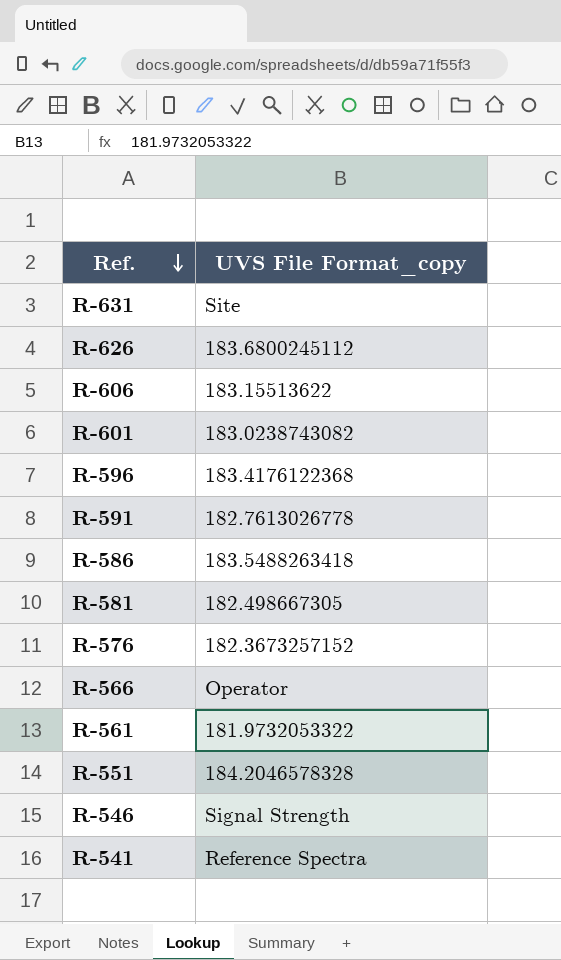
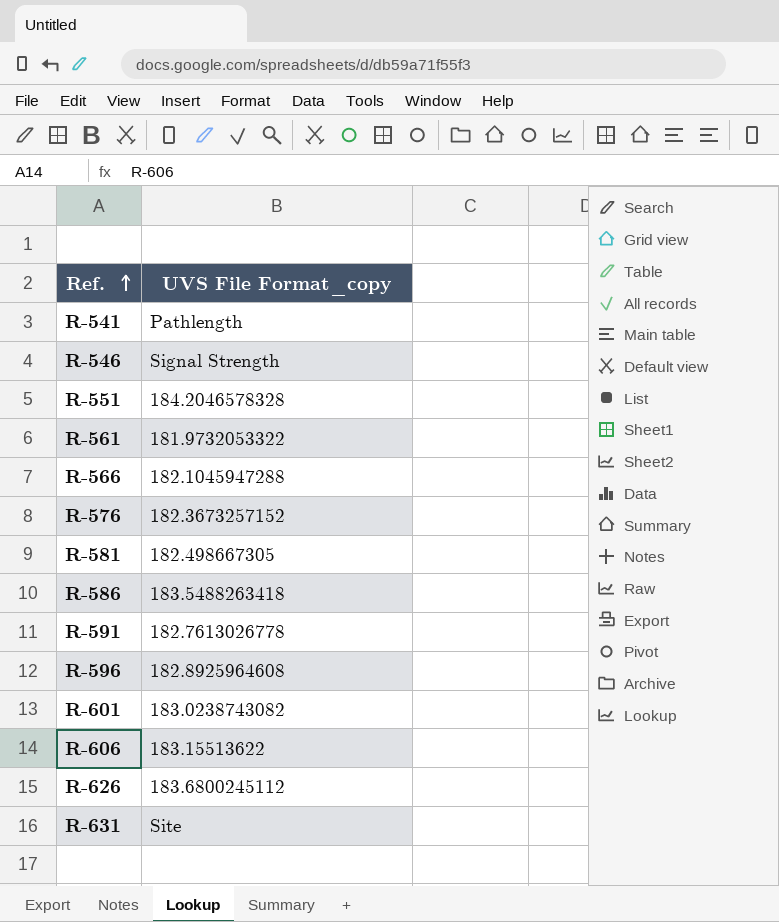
row order: Ref. descending -> Ref. ascending
R-541 | UVS File Format_copy: Reference Spectra -> Pathlength
R-566 | UVS File Format_copy: Operator -> 182.1045947288
R-596 | UVS File Format_copy: 183.4176122368 -> 182.8925964608

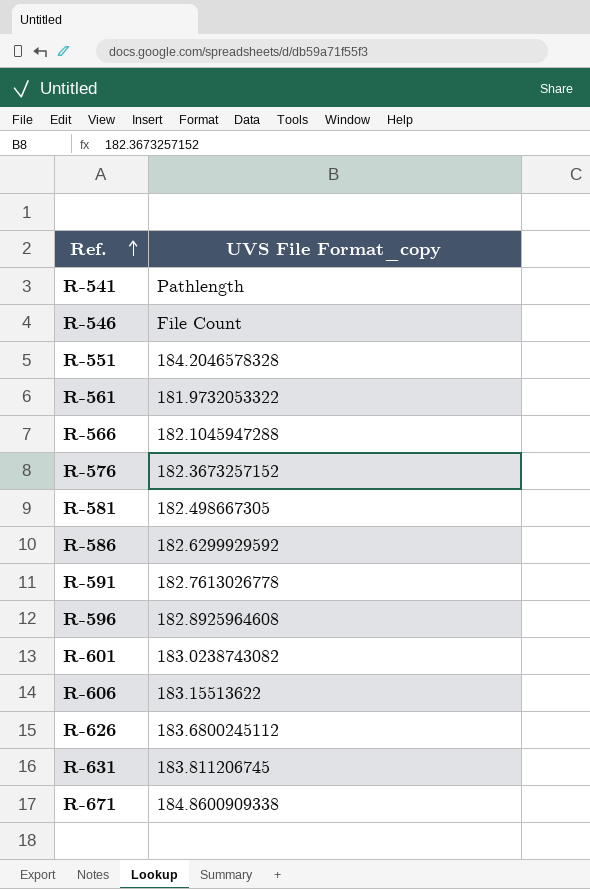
R-546 | UVS File Format_copy: Signal Strength -> File Count
R-586 | UVS File Format_copy: 183.5488263418 -> 182.6299929592
R-631 | UVS File Format_copy: Site -> 183.811206745
row R-671: none -> 184.8600909338

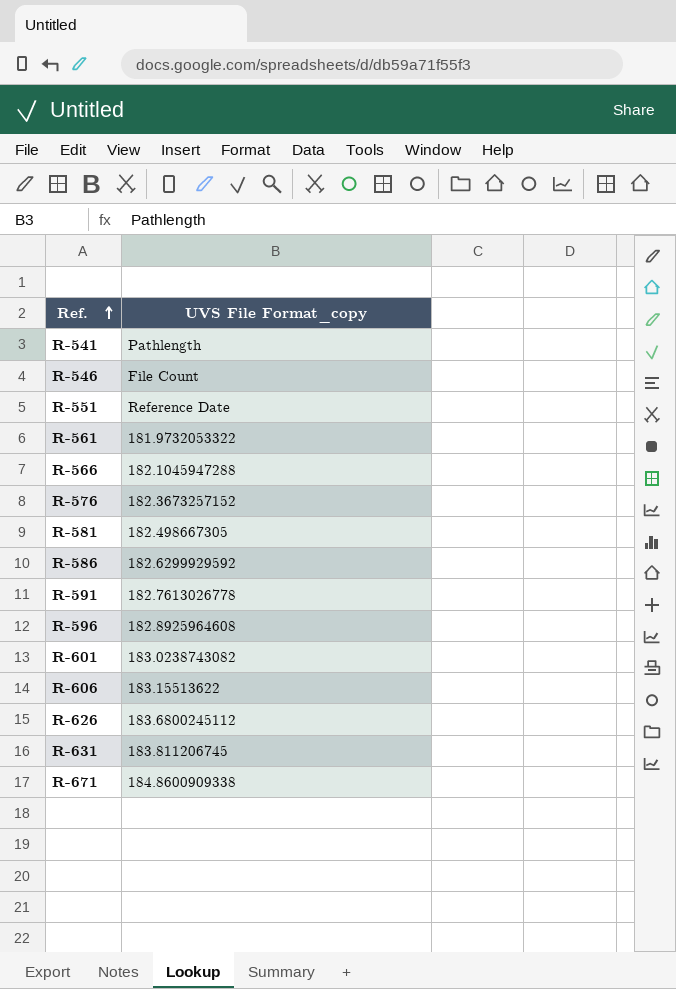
R-551 | UVS File Format_copy: 184.2046578328 -> Reference Date

